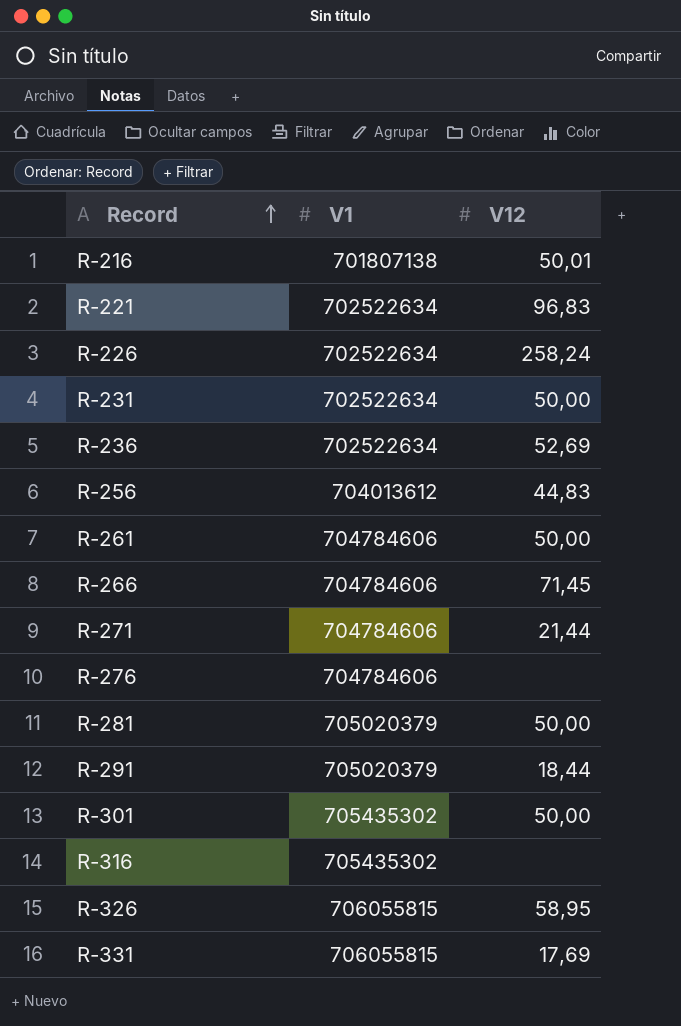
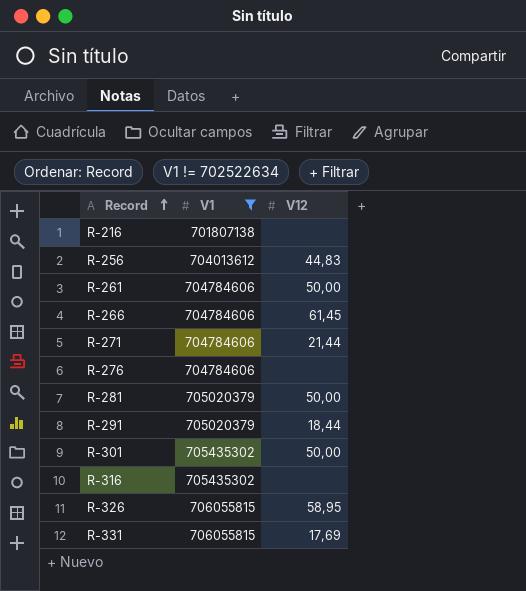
filter: none -> V1 != 702522634
R-216 | V12: 50,01 -> none
R-266 | V12: 71,45 -> 61,45

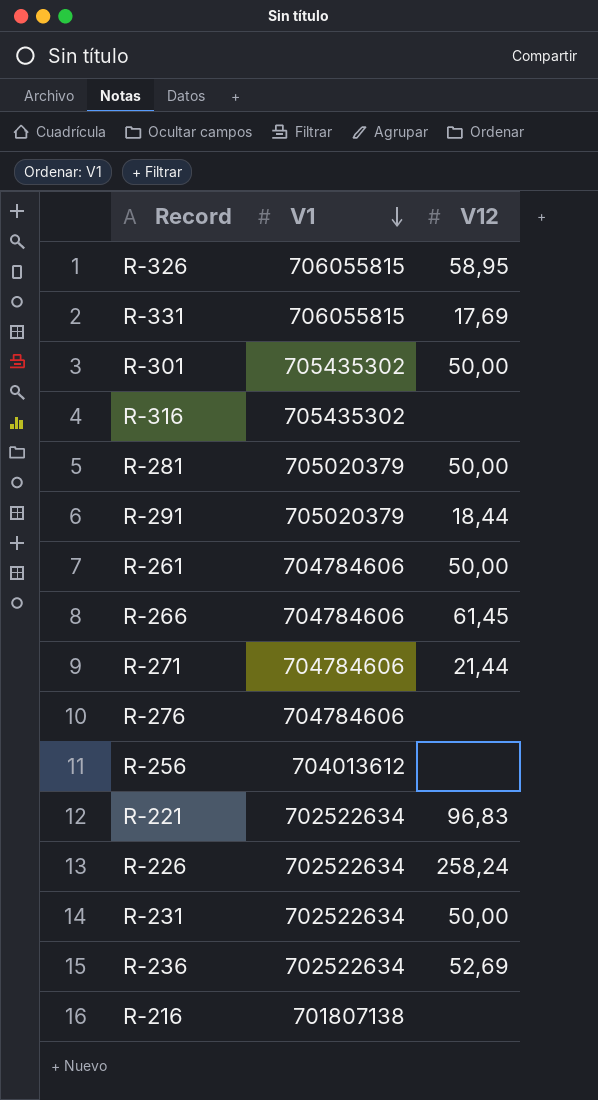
filter: V1 != 702522634 -> none
row order: Record ascending -> V1 descending
R-256 | V12: 44,83 -> none

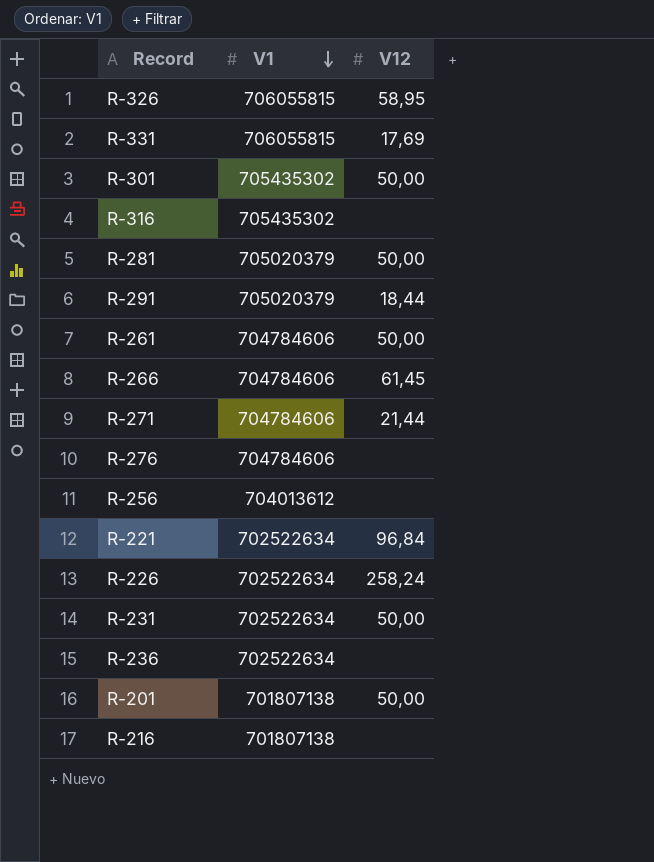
R-221 | V12: 96,83 -> 96,84
R-236 | V12: 52,69 -> none
row R-201: none -> 701807138 | 50,00

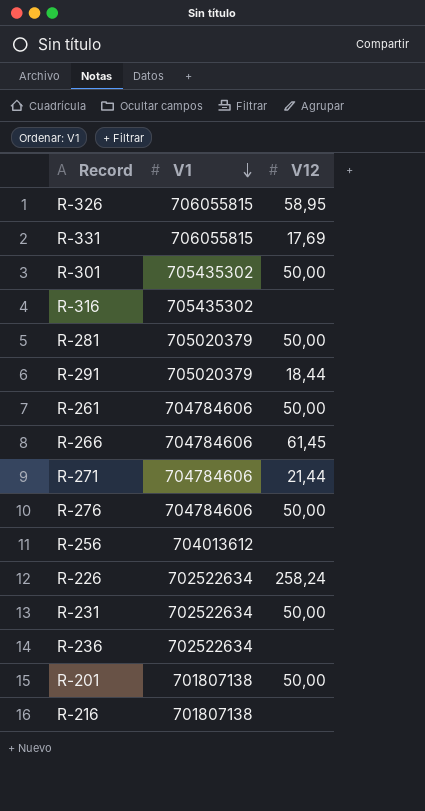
row R-221: 702522634 | 96,84 -> none
R-276 | V12: none -> 50,00

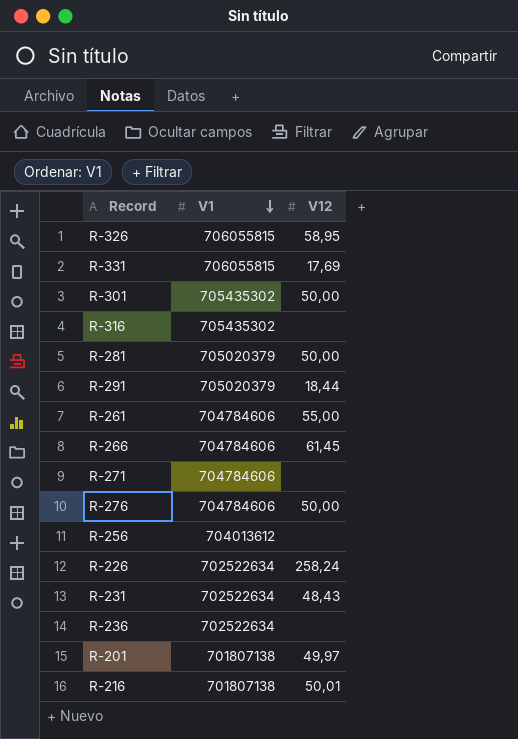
R-261 | V12: 50,00 -> 55,00
R-271 | V12: 21,44 -> none
R-231 | V12: 50,00 -> 48,43
R-201 | V12: 50,00 -> 49,97
R-216 | V12: none -> 50,01

